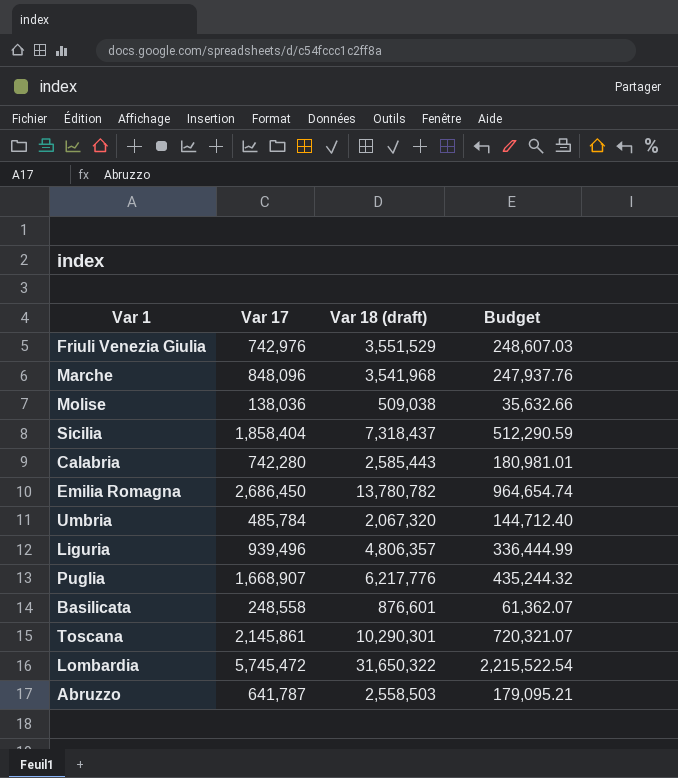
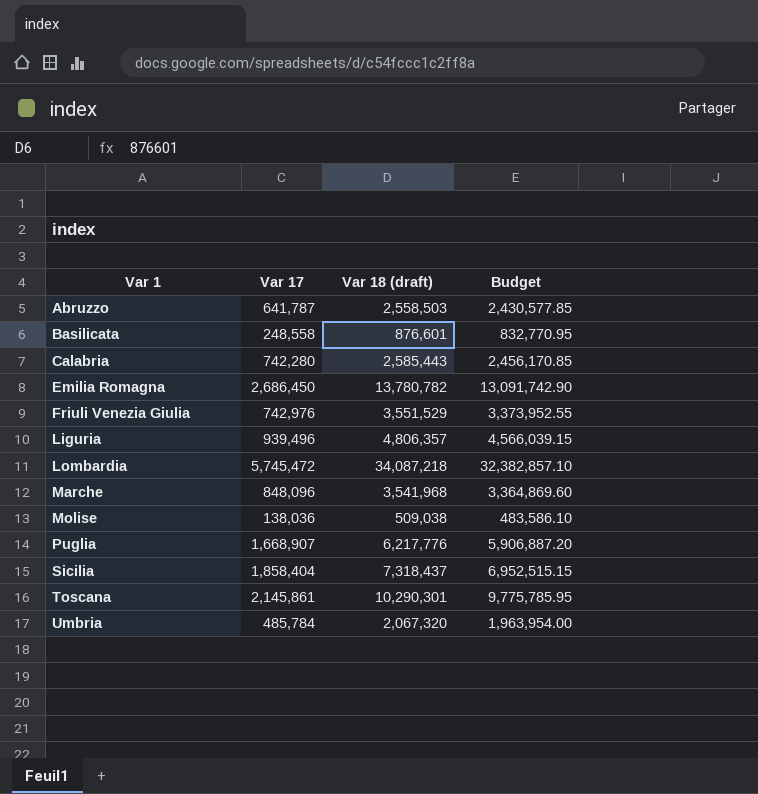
row order: none -> Var 1 ascending
column Budget | formula: [Var 18 (draft)] * 0.07 -> [Var 18 (draft)] * 0.95
Lombardia | Var 18 (draft): 31,650,322 -> 34,087,218

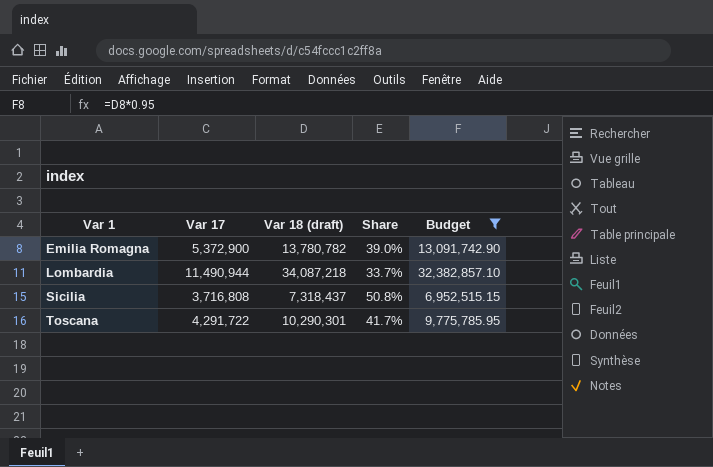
filter: none -> Budget >= 6,952,515.15
column Share | formula: none -> [Var 17] / [Var 18 (draft)]
Emilia Romagna | Var 17: 2,686,450 -> 5,372,900
Lombardia | Var 17: 5,745,472 -> 11,490,944
Sicilia | Var 17: 1,858,404 -> 3,716,808
Toscana | Var 17: 2,145,861 -> 4,291,722

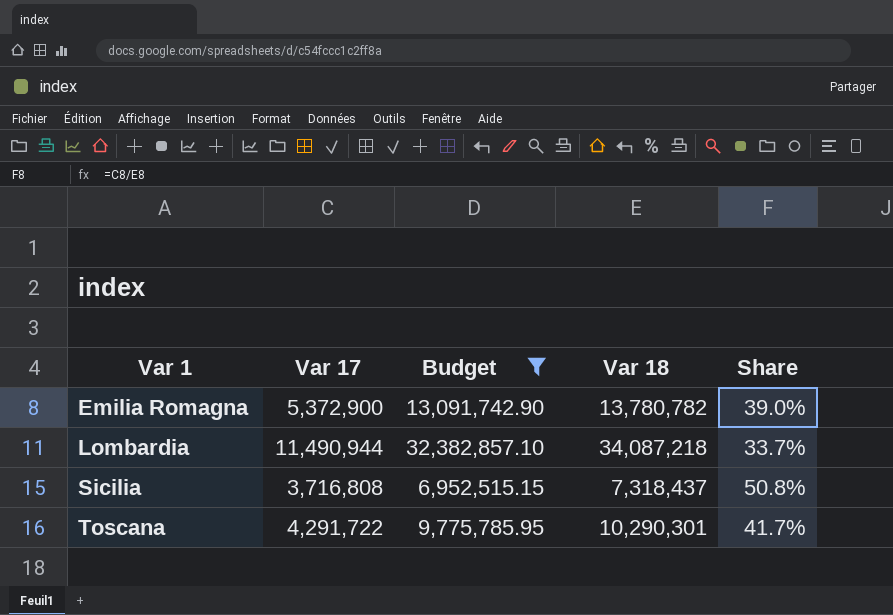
column Budget | position: 5 -> 3
column name: Var 18 (draft) -> Var 18

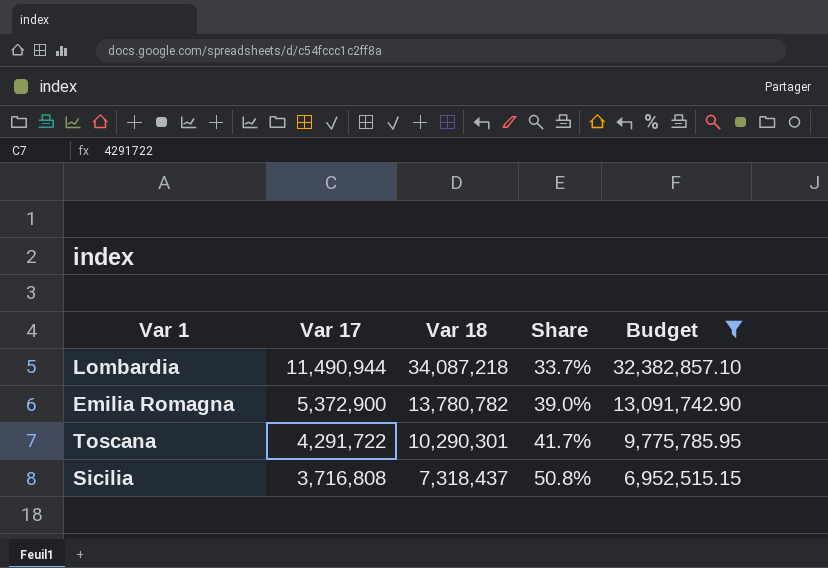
row order: Var 1 ascending -> Var 17 descending
column Budget | position: 3 -> 5

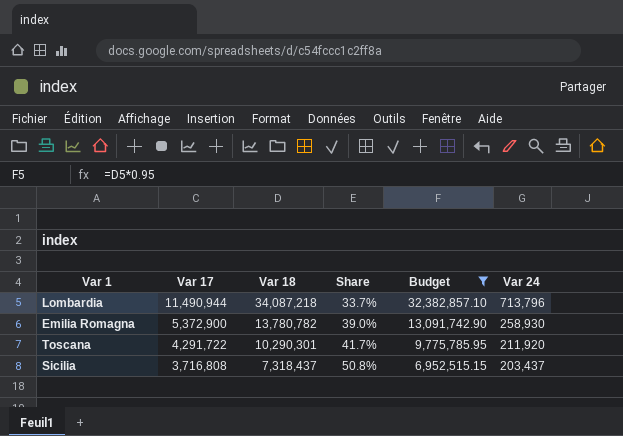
column Var 24 | position: none -> 6

